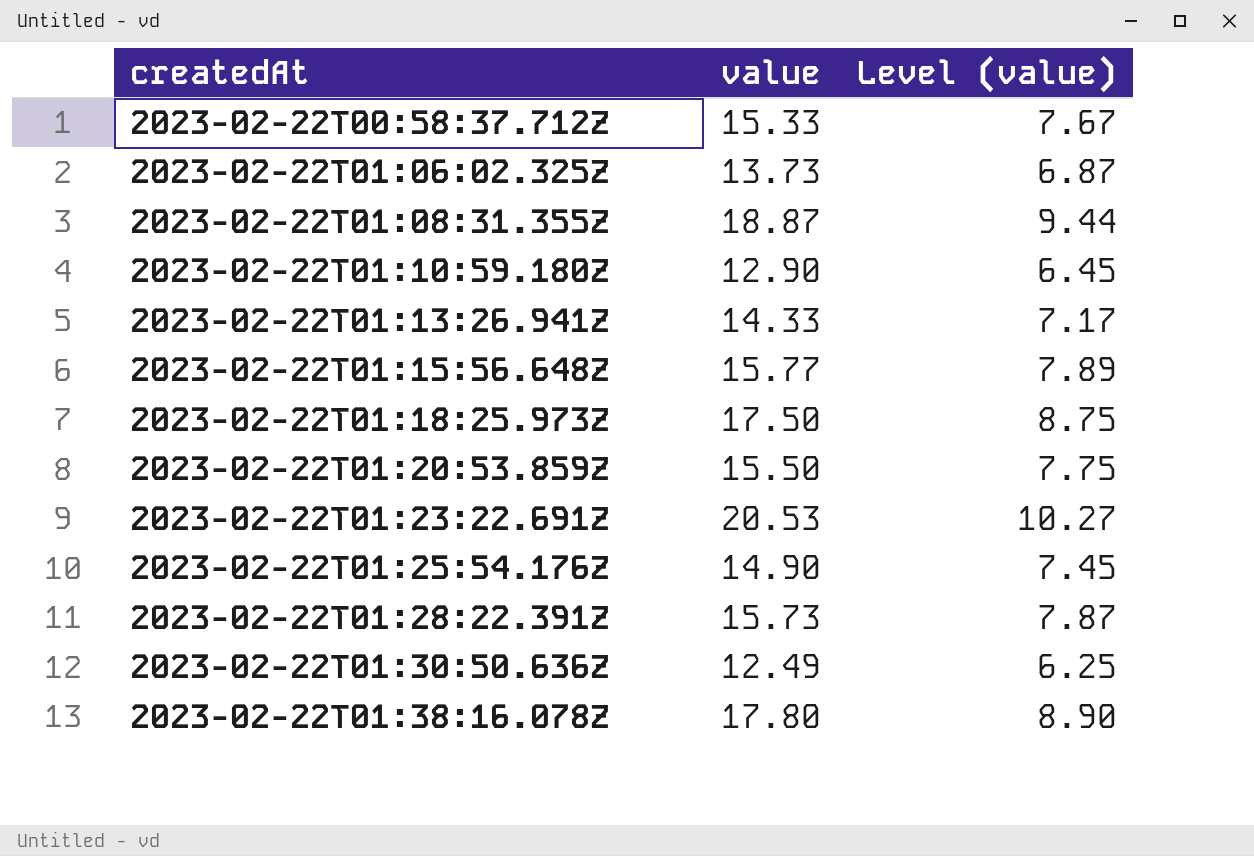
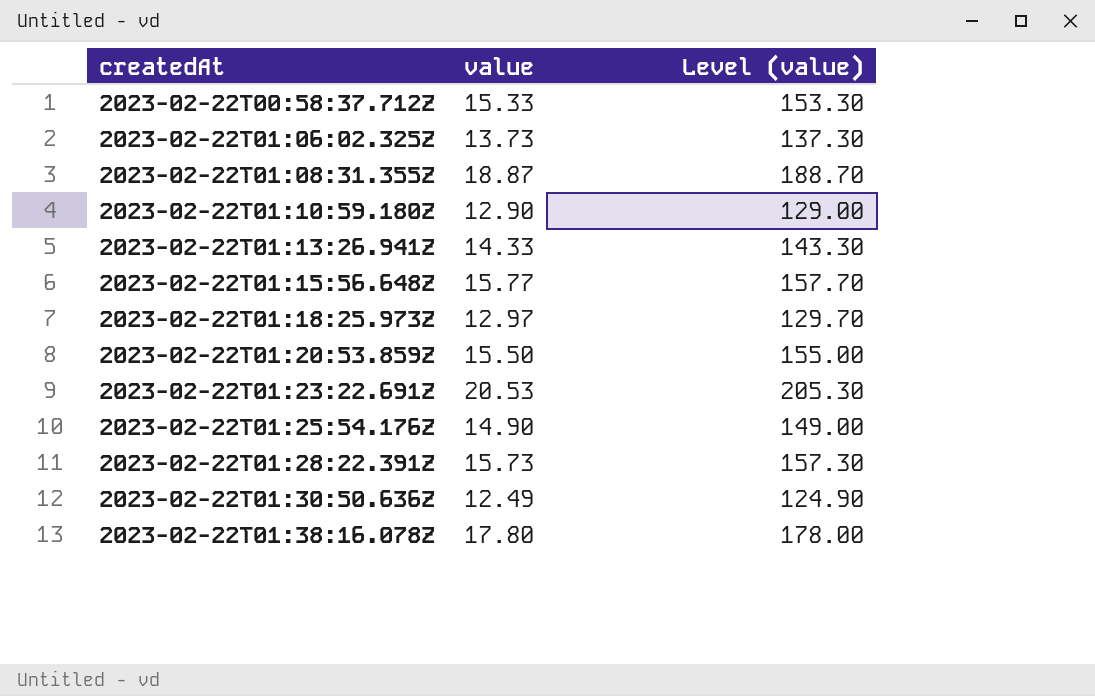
column Level (value) | formula: [value] * 0.5 -> [value] * 10
2023-02-22T01:18:25.973Z | value: 17.50 -> 12.97

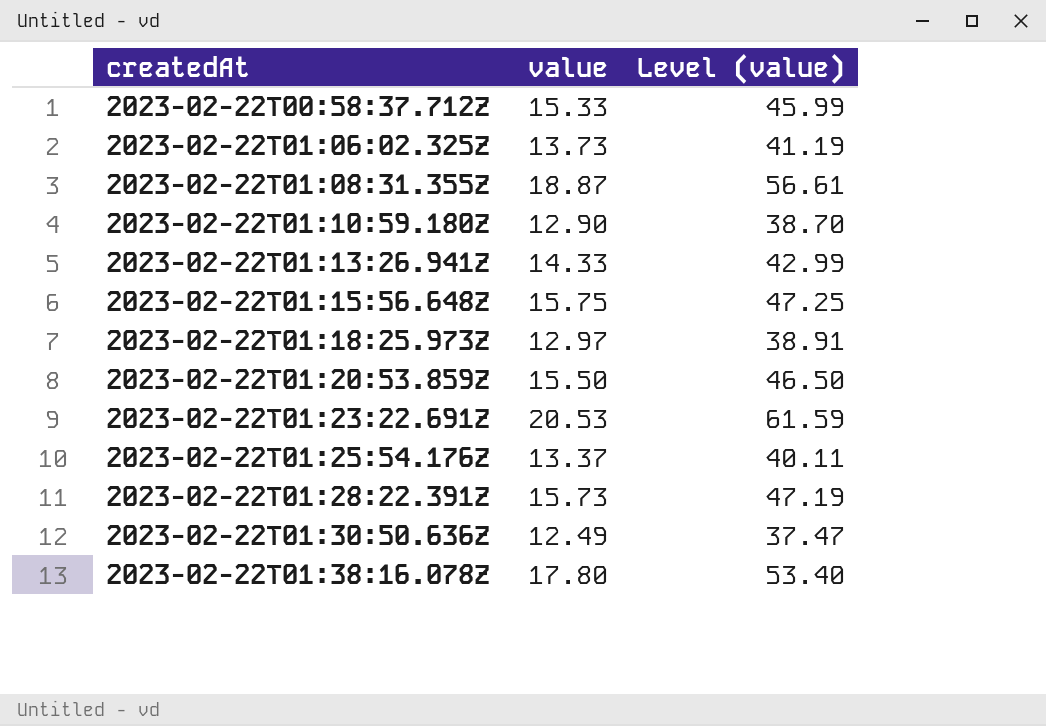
column Level (value) | formula: [value] * 10 -> [value] * 3
2023-02-22T01:15:56.648Z | value: 15.77 -> 15.75
2023-02-22T01:25:54.176Z | value: 14.90 -> 13.37

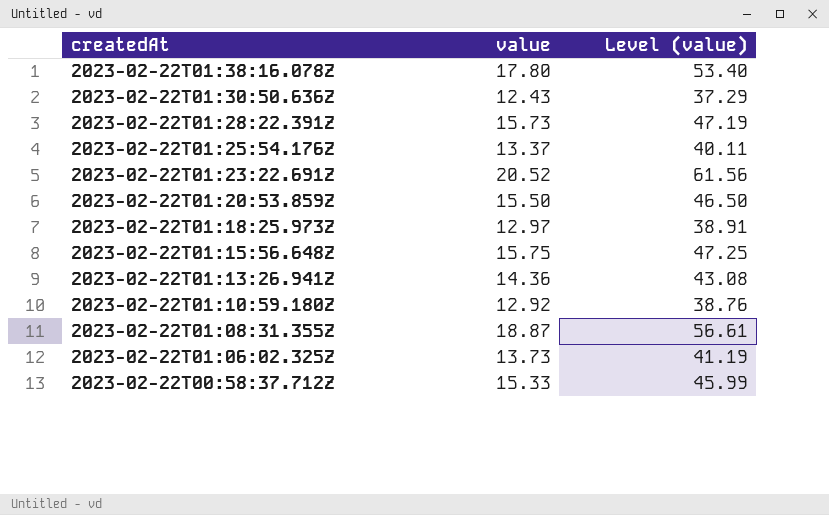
row order: createdAt ascending -> createdAt descending
2023-02-22T01:30:50.636Z | value: 12.49 -> 12.43
2023-02-22T01:30:50.636Z | Level (value): 37.47 -> 37.29
2023-02-22T01:23:22.691Z | value: 20.53 -> 20.52
2023-02-22T01:23:22.691Z | Level (value): 61.59 -> 61.56
2023-02-22T01:13:26.941Z | value: 14.33 -> 14.36
2023-02-22T01:13:26.941Z | Level (value): 42.99 -> 43.08
2023-02-22T01:10:59.180Z | value: 12.90 -> 12.92
2023-02-22T01:10:59.180Z | Level (value): 38.70 -> 38.76

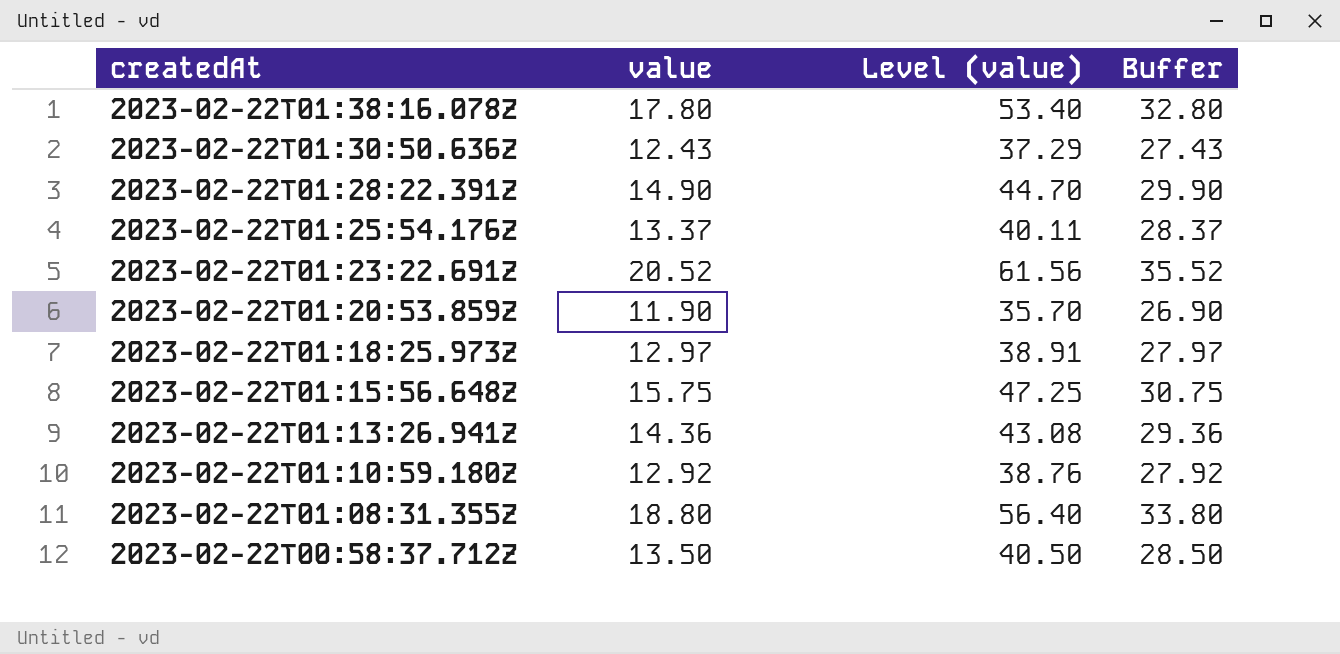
column Buffer | formula: none -> [value] + 15
row 2023-02-22T01:06:02.325Z: 13.73 | 41.19 -> none
2023-02-22T01:28:22.391Z | value: 15.73 -> 14.90
2023-02-22T01:28:22.391Z | Level (value): 47.19 -> 44.70
2023-02-22T01:20:53.859Z | value: 15.50 -> 11.90
2023-02-22T01:20:53.859Z | Level (value): 46.50 -> 35.70
2023-02-22T01:08:31.355Z | value: 18.87 -> 18.80
2023-02-22T01:08:31.355Z | Level (value): 56.61 -> 56.40
2023-02-22T00:58:37.712Z | value: 15.33 -> 13.50
2023-02-22T00:58:37.712Z | Level (value): 45.99 -> 40.50

